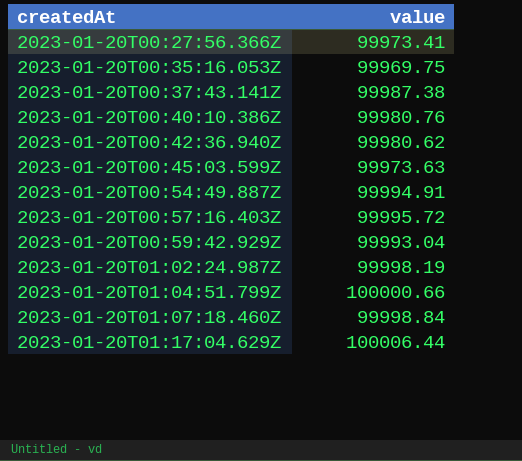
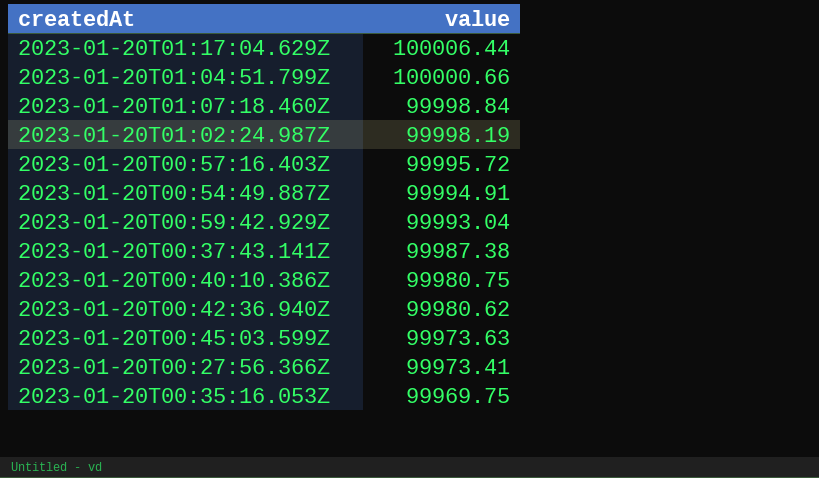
row order: createdAt ascending -> value descending
2023-01-20T00:40:10.386Z | value: 99980.76 -> 99980.75

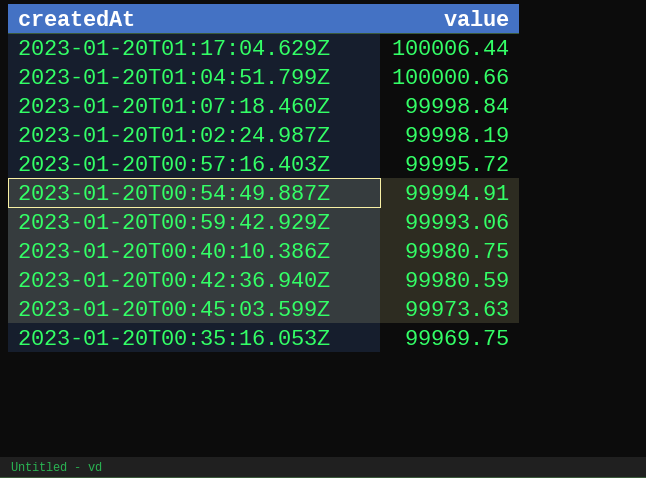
row 2023-01-20T00:37:43.141Z: 99987.38 -> none
row 2023-01-20T00:27:56.366Z: 99973.41 -> none
2023-01-20T00:59:42.929Z | value: 99993.04 -> 99993.06
2023-01-20T00:42:36.940Z | value: 99980.62 -> 99980.59

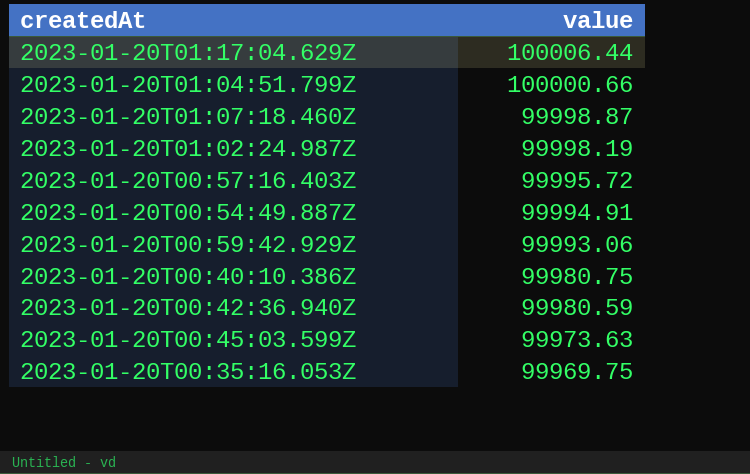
2023-01-20T01:07:18.460Z | value: 99998.84 -> 99998.87

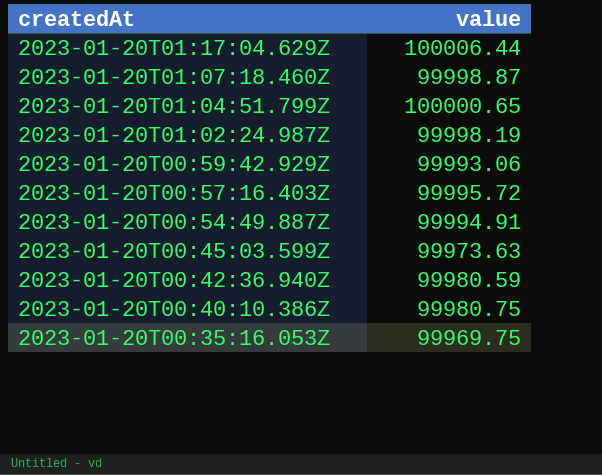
row order: value descending -> createdAt descending
2023-01-20T01:04:51.799Z | value: 100000.66 -> 100000.65

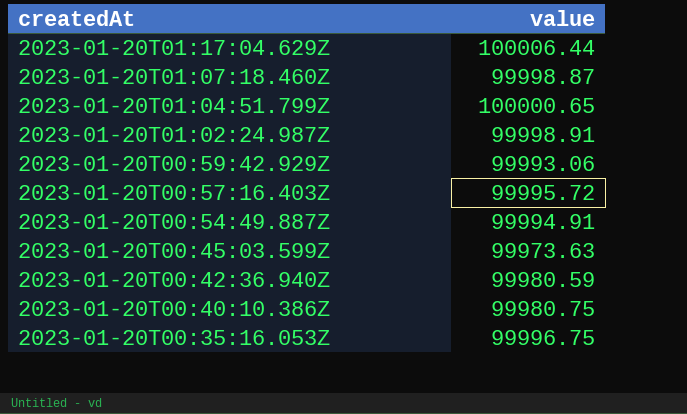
2023-01-20T01:02:24.987Z | value: 99998.19 -> 99998.91
2023-01-20T00:35:16.053Z | value: 99969.75 -> 99996.75

